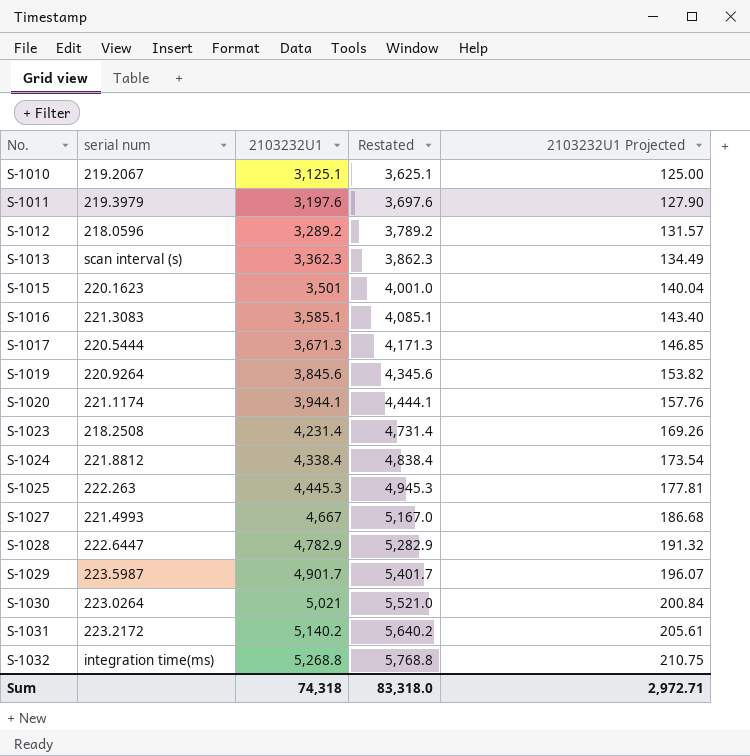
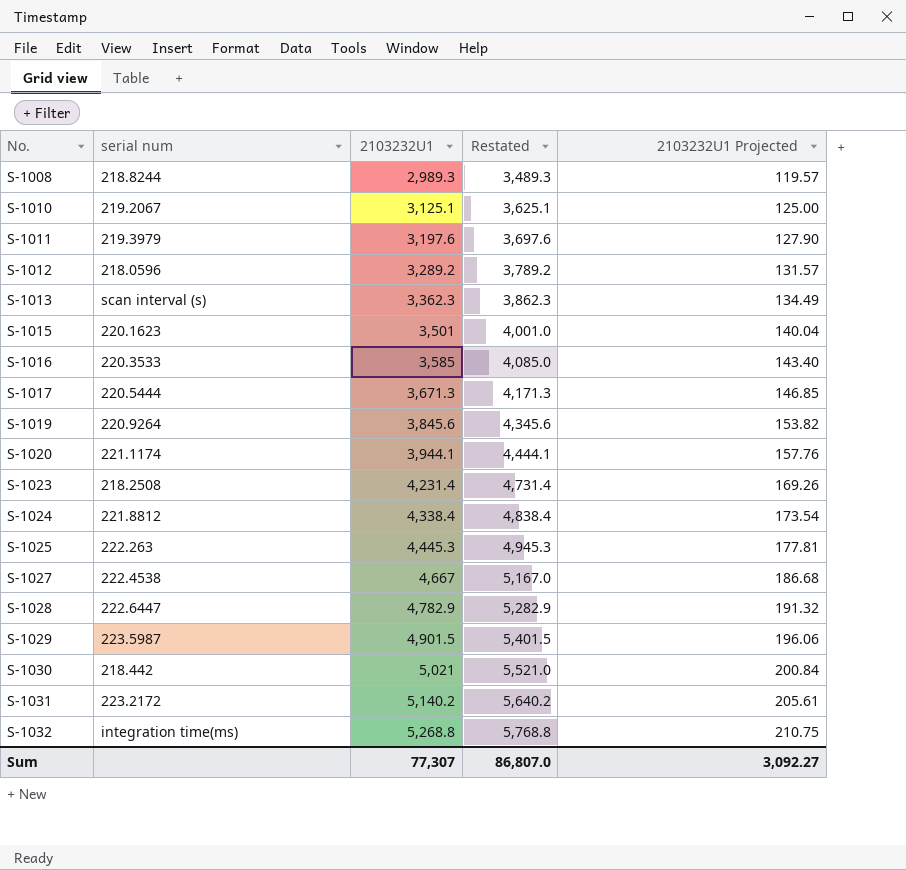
row S-1008: none -> 218.8244 | 2,989.3 | 3,489.3 | 119.57
S-1016 | serial num: 221.3083 -> 220.3533
S-1016 | 2103232U1: 3,585.1 -> 3,585
S-1016 | Restated: 4,085.1 -> 4,085.0
S-1027 | serial num: 221.4993 -> 222.4538
S-1029 | 2103232U1: 4,901.7 -> 4,901.5
S-1029 | Restated: 5,401.7 -> 5,401.5
S-1029 | 2103232U1 Projected: 196.07 -> 196.06
S-1030 | serial num: 223.0264 -> 218.442
Sum | 2103232U1: 74,318 -> 77,307
Sum | Restated: 83,318.0 -> 86,807.0
Sum | 2103232U1 Projected: 2,972.71 -> 3,092.27

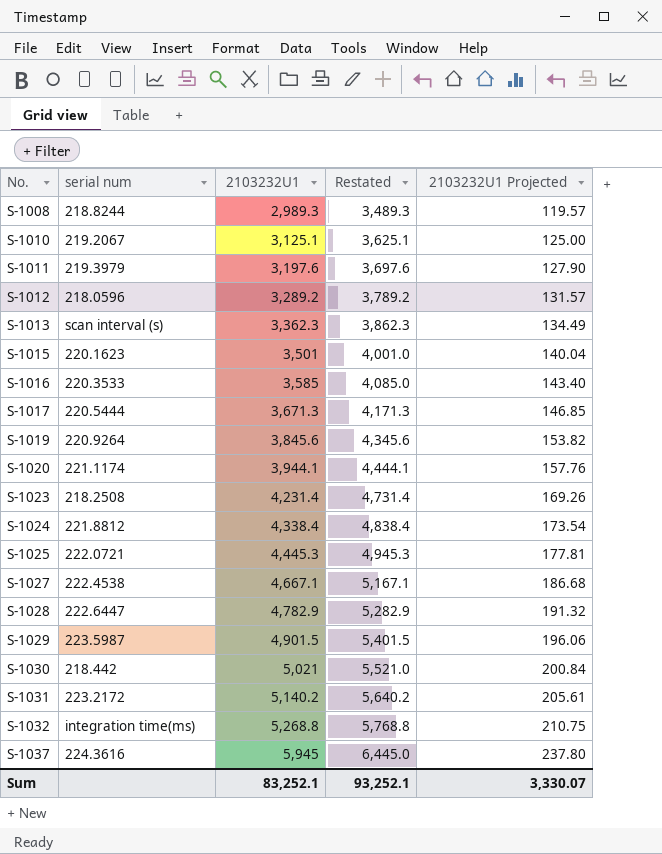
S-1025 | serial num: 222.263 -> 222.0721
S-1027 | 2103232U1: 4,667 -> 4,667.1
S-1027 | Restated: 5,167.0 -> 5,167.1
row S-1037: none -> 224.3616 | 5,945 | 6,445.0 | 237.80
Sum | 2103232U1: 77,307 -> 83,252.1
Sum | Restated: 86,807.0 -> 93,252.1
Sum | 2103232U1 Projected: 3,092.27 -> 3,330.07

